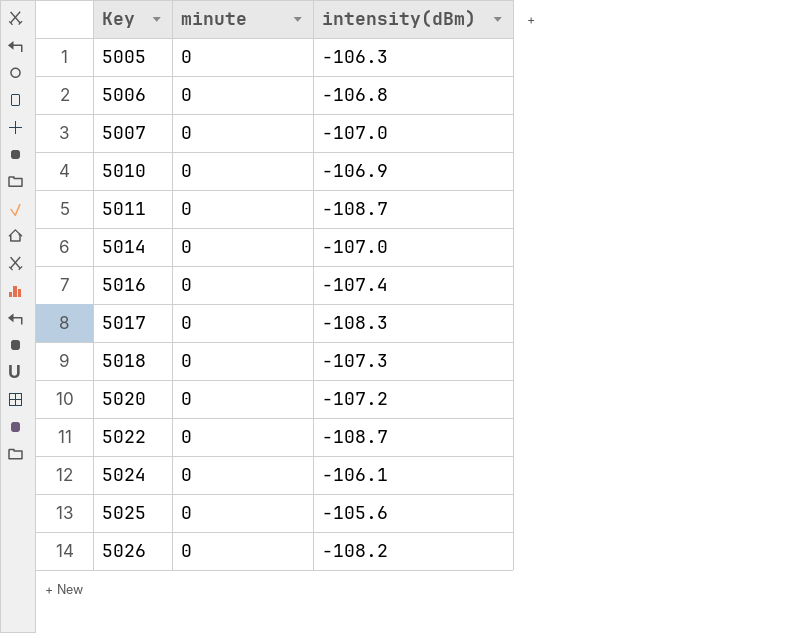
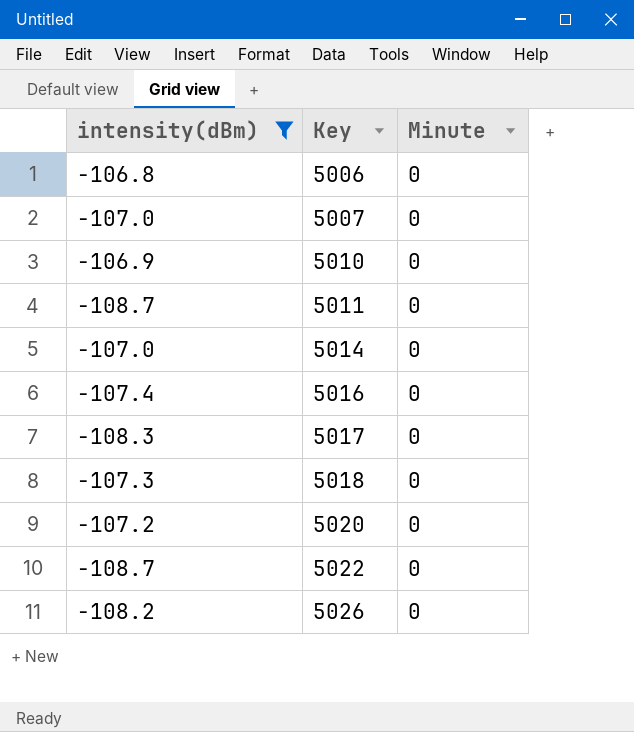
filter: none -> intensity(dBm) <= -106.8
column intensity(dBm) | position: 3 -> 1
column name: minute -> Minute

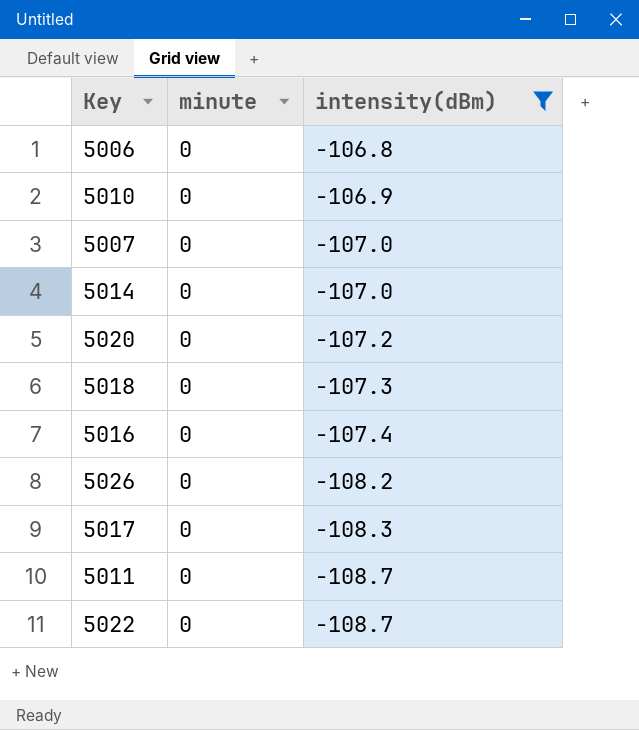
row order: Key ascending -> intensity(dBm) descending
column name: Minute -> minute
column intensity(dBm) | position: 1 -> 3

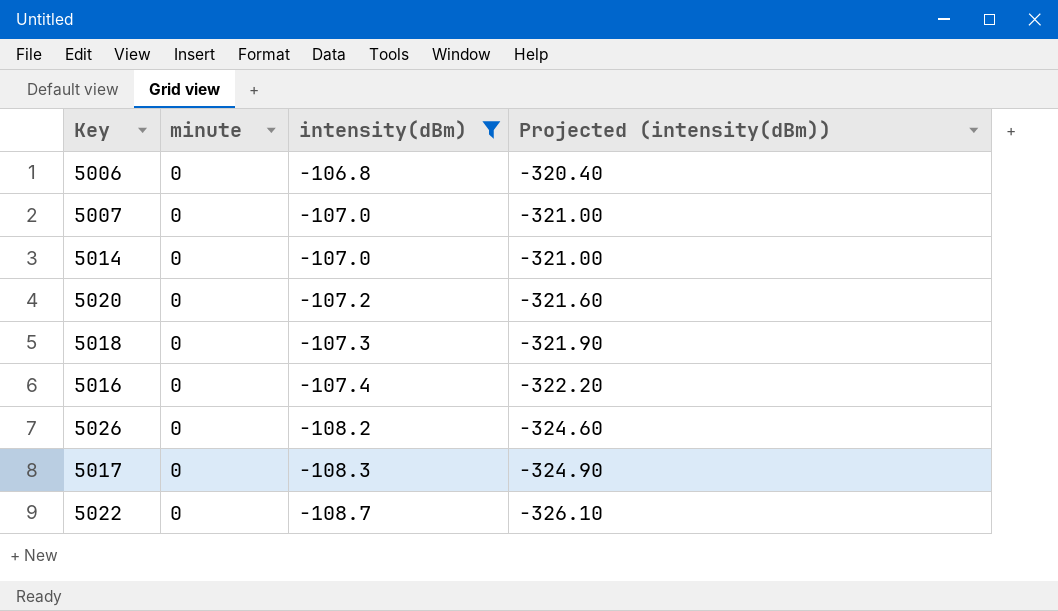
column Projected (intensity(dBm)) | formula: none -> [intensity(dBm)] * 3
row 5010: 0 | -106.9 -> none
row 5011: 0 | -108.7 -> none

